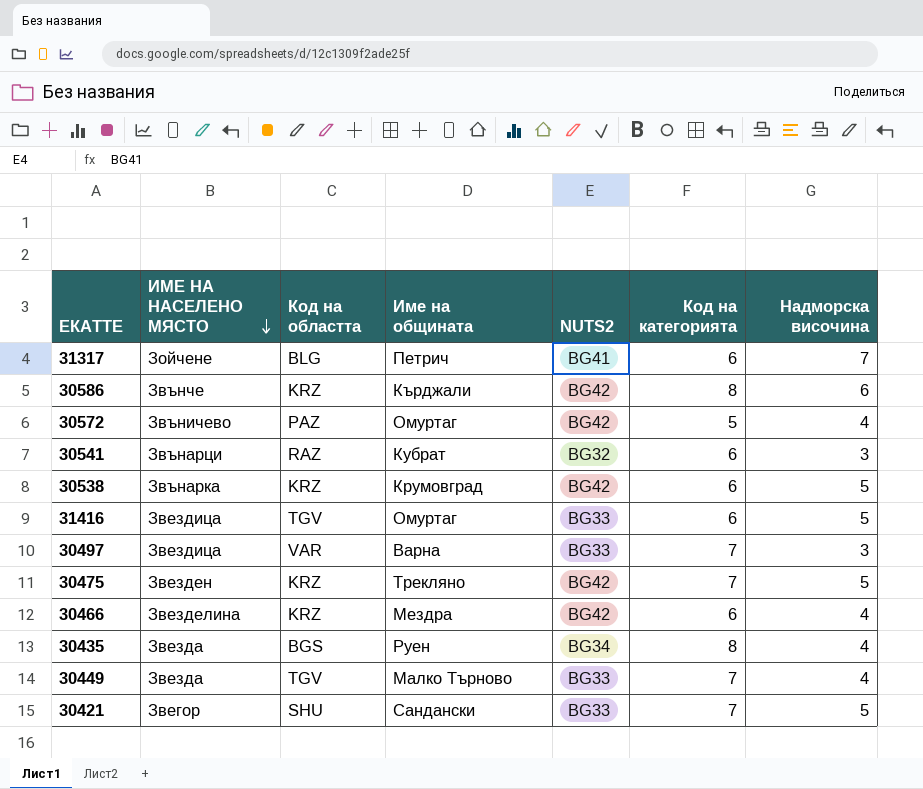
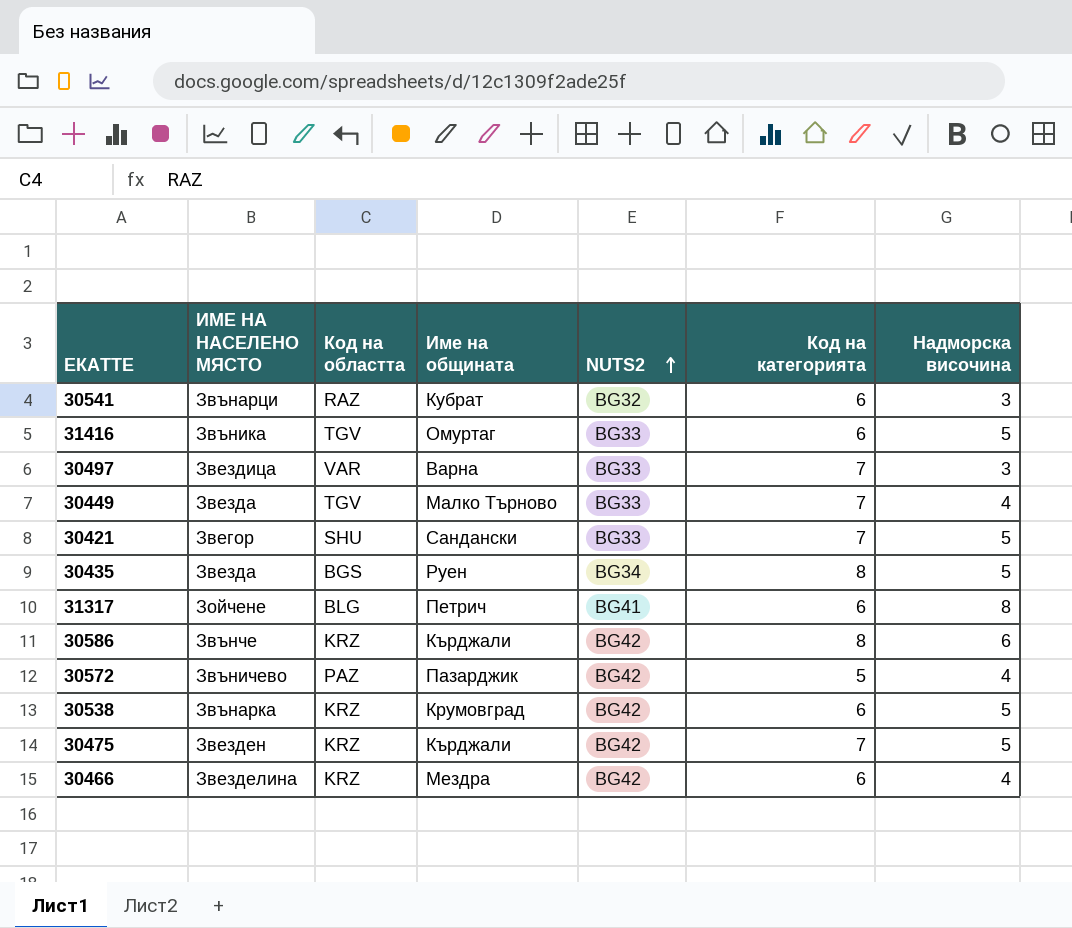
row order: ИМЕ НА НАСЕЛЕНО МЯСТО descending -> NUTS2 ascending
31416 | ИМЕ НА НАСЕЛЕНО МЯСТО: Звездица -> Звъника
30435 | Надморска височина: 4 -> 5
31317 | Надморска височина: 7 -> 8
30572 | Име на общината: Омуртаг -> Пазарджик
30475 | Име на общината: Трекляно -> Кърджали

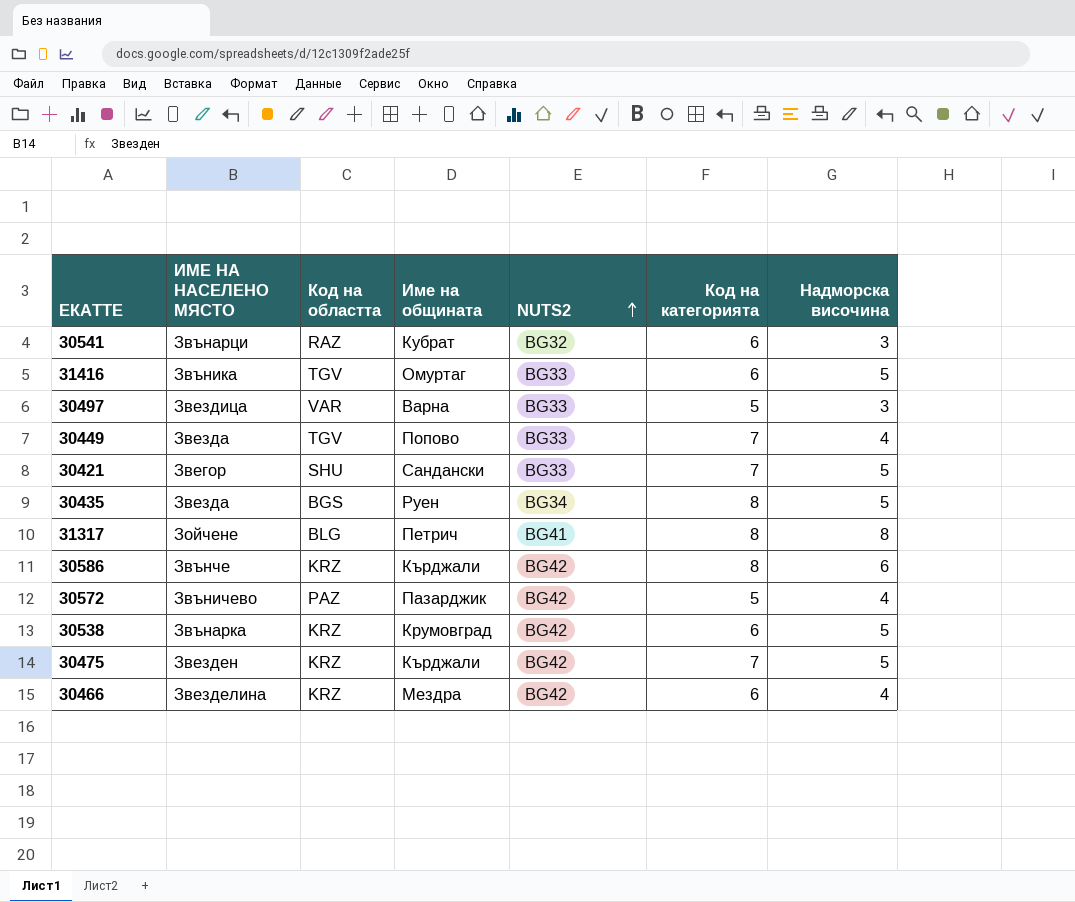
30497 | Код на категорията: 7 -> 5
30449 | Име на общината: Малко Търново -> Попово
31317 | Код на категорията: 6 -> 8

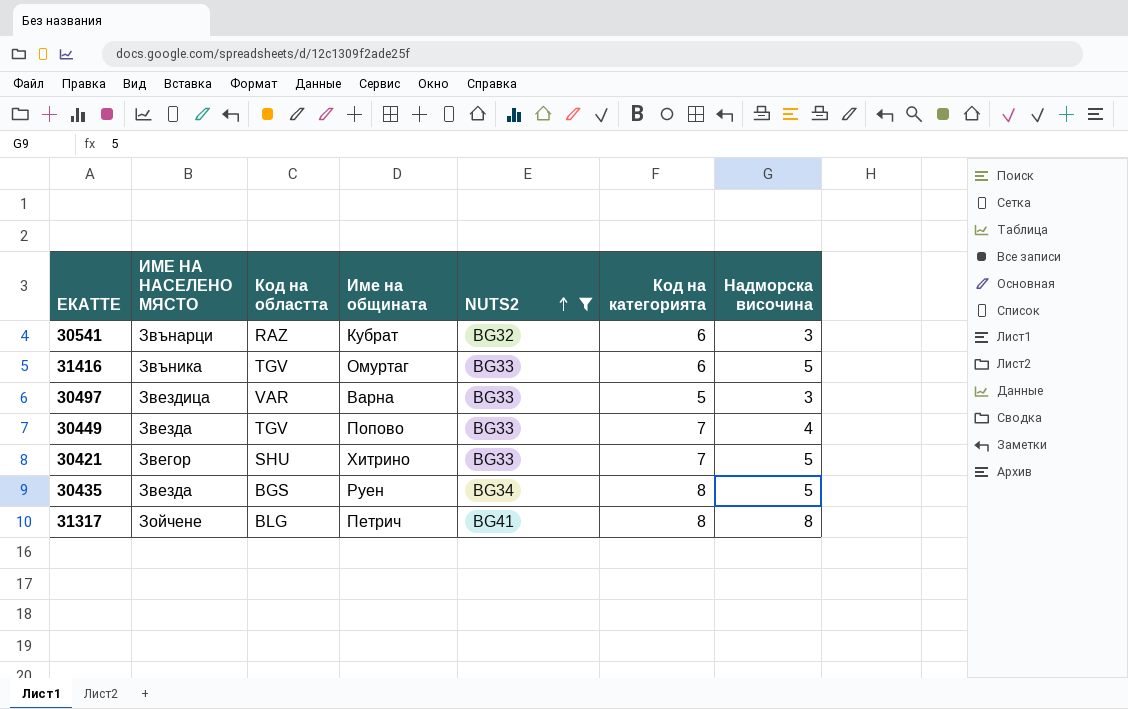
filter: none -> NUTS2 != BG42
30421 | Име на общината: Сандански -> Хитрино

